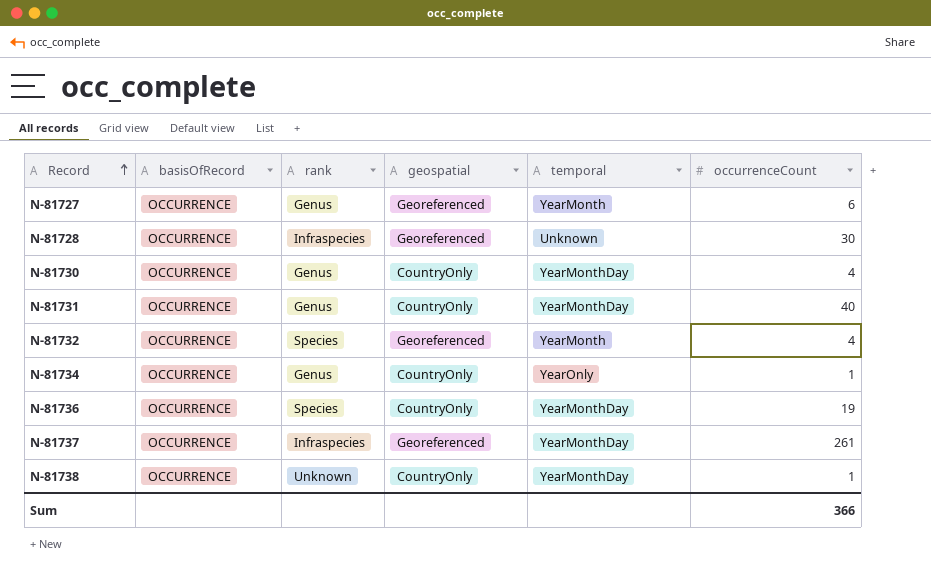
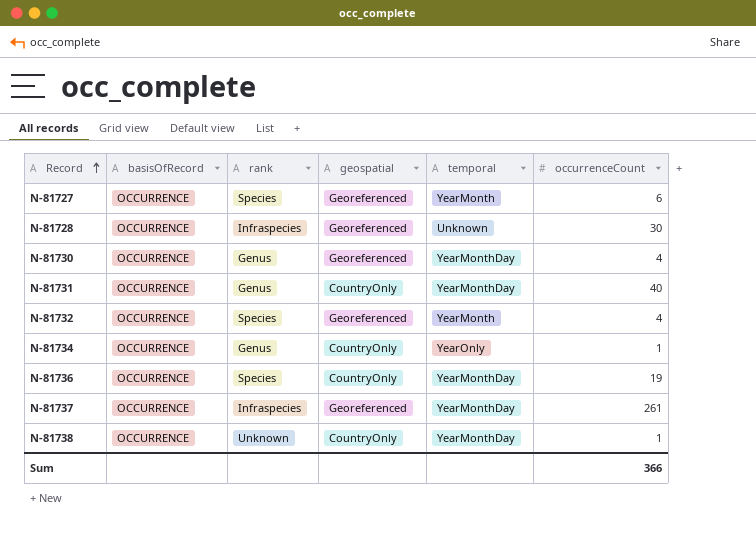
N-81727 | rank: Genus -> Species
N-81730 | geospatial: CountryOnly -> Georeferenced

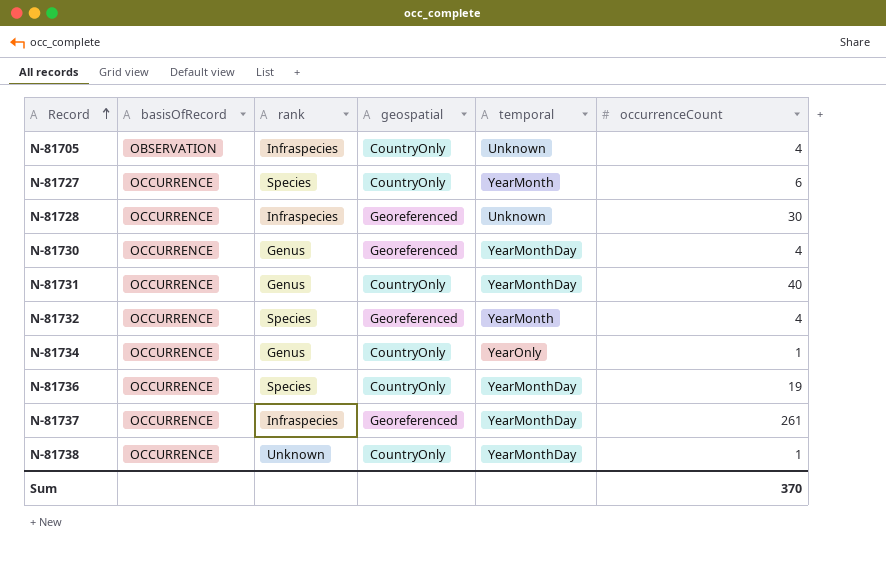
row N-81705: none -> OBSERVATION | Infraspecies | CountryOnly | Unknown | 4
N-81727 | geospatial: Georeferenced -> CountryOnly
Sum | occurrenceCount: 366 -> 370

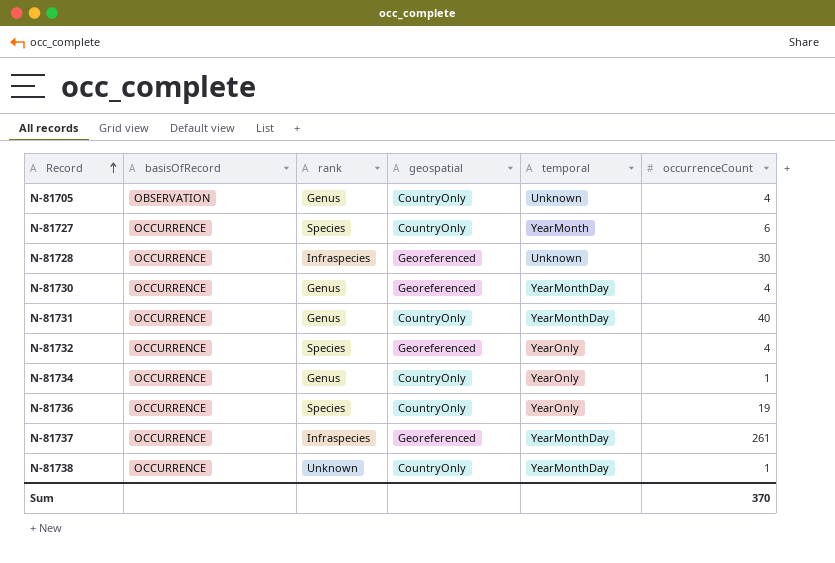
N-81705 | rank: Infraspecies -> Genus
N-81732 | temporal: YearMonth -> YearOnly
N-81736 | temporal: YearMonthDay -> YearOnly

